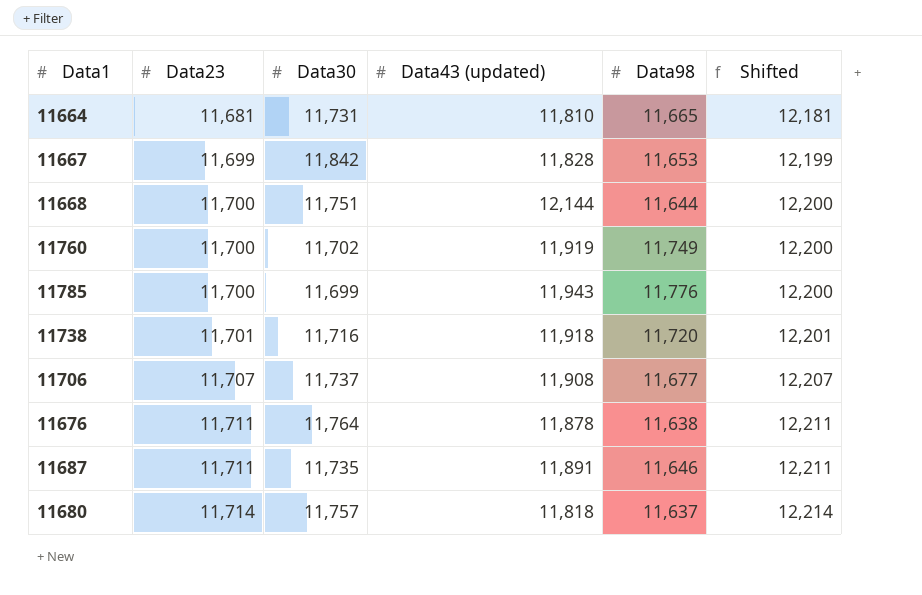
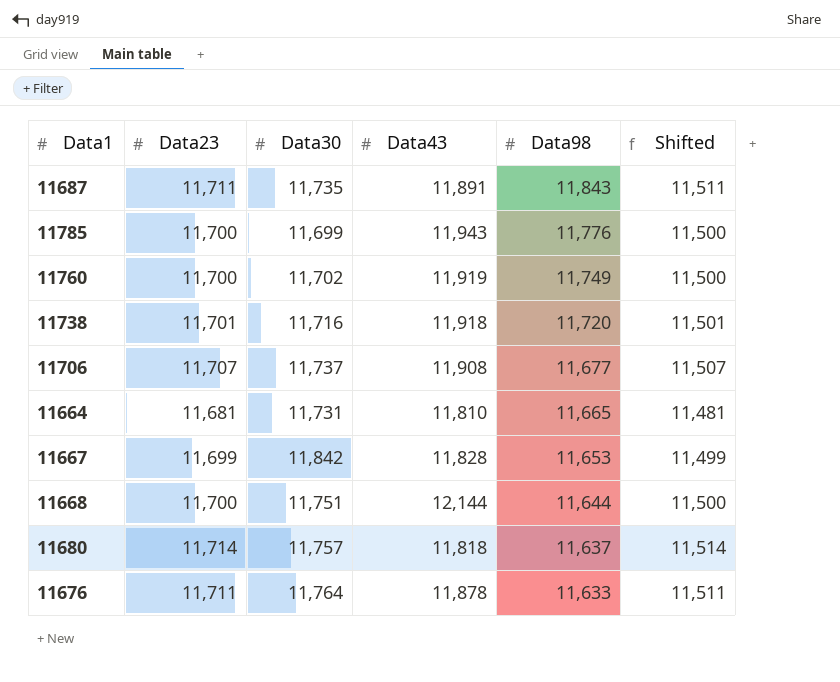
row order: Data23 ascending -> Data98 descending
column name: Data43 (updated) -> Data43
column Shifted | formula: [Data23] + 500 -> [Data23] - 200
11687 | Data98: 11,646 -> 11,843
11676 | Data98: 11,638 -> 11,633

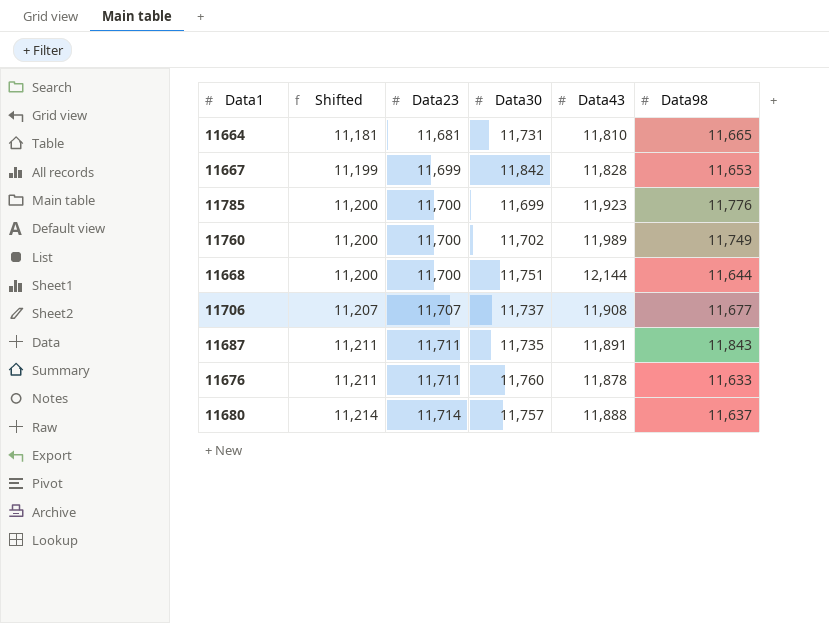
row order: Data98 descending -> Shifted ascending
column Shifted | formula: [Data23] - 200 -> [Data23] - 500
column Shifted | position: 6 -> 2
row 11738: 11,701 | 11,716 | 11,918 | 11,720 | 11,501 -> none
11785 | Data43: 11,943 -> 11,923
11760 | Data43: 11,919 -> 11,989
11676 | Data30: 11,764 -> 11,760
11680 | Data43: 11,818 -> 11,888

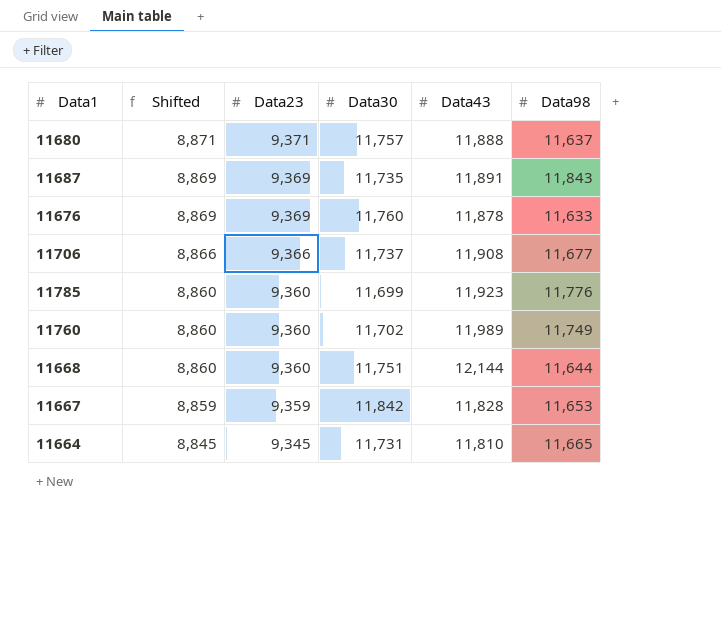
row order: Shifted ascending -> Shifted descending
11680 | Shifted: 11,214 -> 8,871
11680 | Data23: 11,714 -> 9,371
11687 | Shifted: 11,211 -> 8,869
11687 | Data23: 11,711 -> 9,369
11676 | Shifted: 11,211 -> 8,869
11676 | Data23: 11,711 -> 9,369
11706 | Shifted: 11,207 -> 8,866
11706 | Data23: 11,707 -> 9,366
11785 | Shifted: 11,200 -> 8,860
11785 | Data23: 11,700 -> 9,360
11760 | Shifted: 11,200 -> 8,860
11760 | Data23: 11,700 -> 9,360
11668 | Shifted: 11,200 -> 8,860
11668 | Data23: 11,700 -> 9,360
11667 | Shifted: 11,199 -> 8,859
11667 | Data23: 11,699 -> 9,359
11664 | Shifted: 11,181 -> 8,845
11664 | Data23: 11,681 -> 9,345

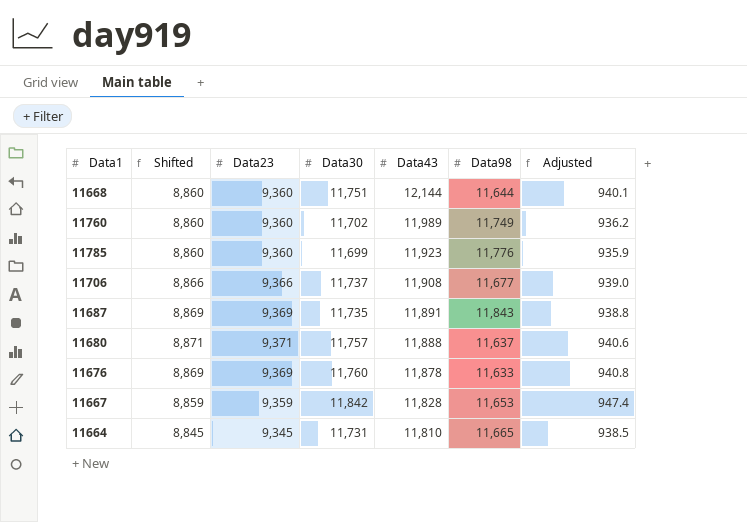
row order: Shifted descending -> Data43 descending
column Adjusted | formula: none -> [Data30] * 0.08

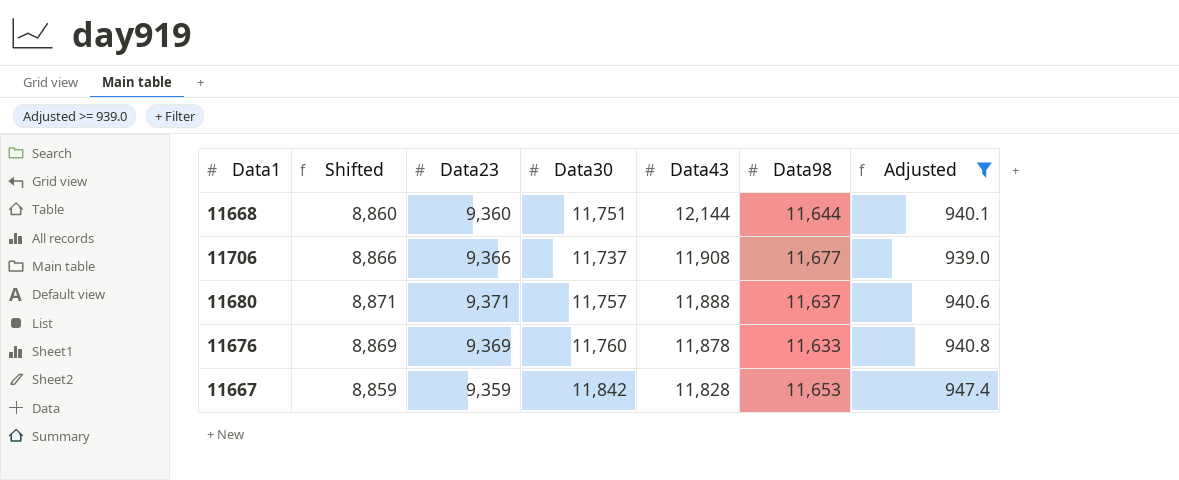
filter: none -> Adjusted >= 939.0

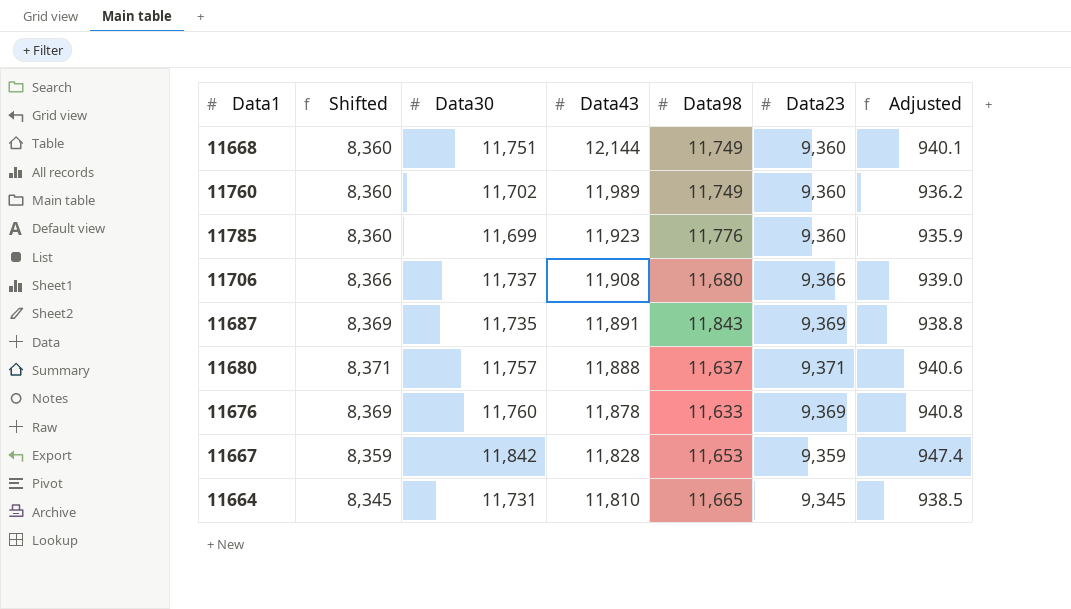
filter: Adjusted >= 939.0 -> none
column Shifted | formula: [Data23] - 500 -> [Data23] - 1000
column Data23 | position: 3 -> 6
11668 | Data98: 11,644 -> 11,749
11706 | Data98: 11,677 -> 11,680

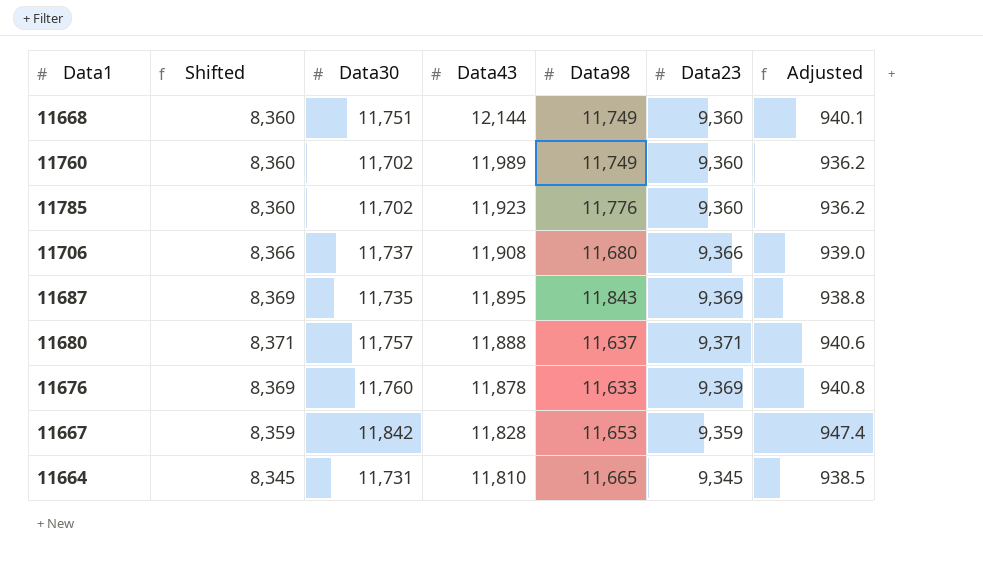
11785 | Data30: 11,699 -> 11,702
11785 | Adjusted: 935.9 -> 936.2
11687 | Data43: 11,891 -> 11,895

